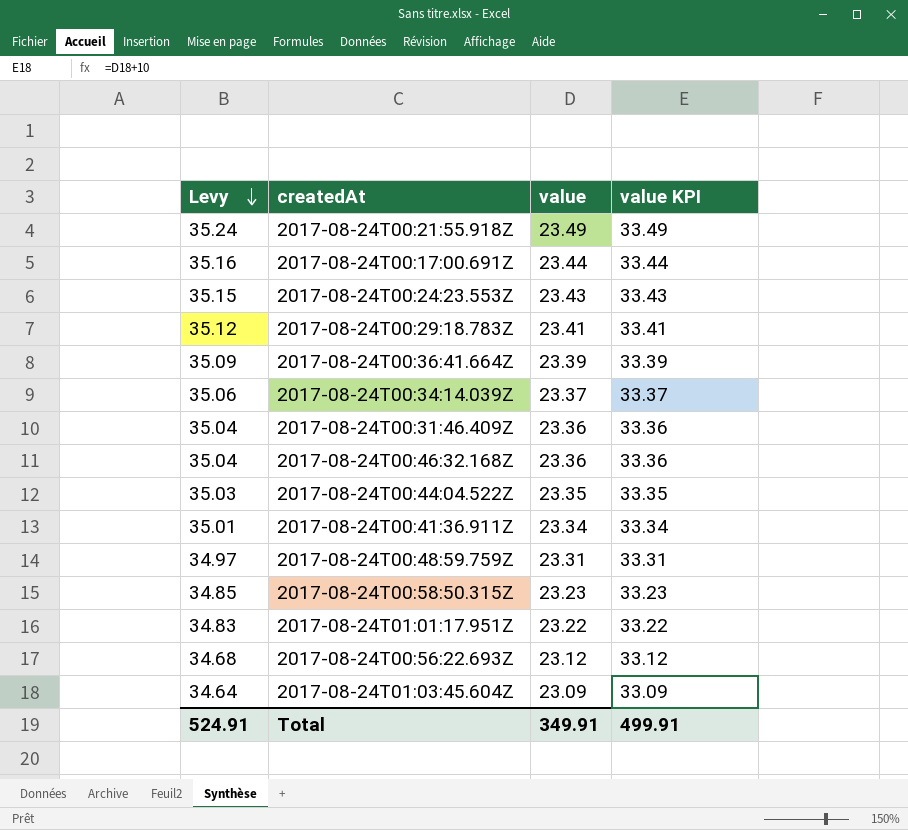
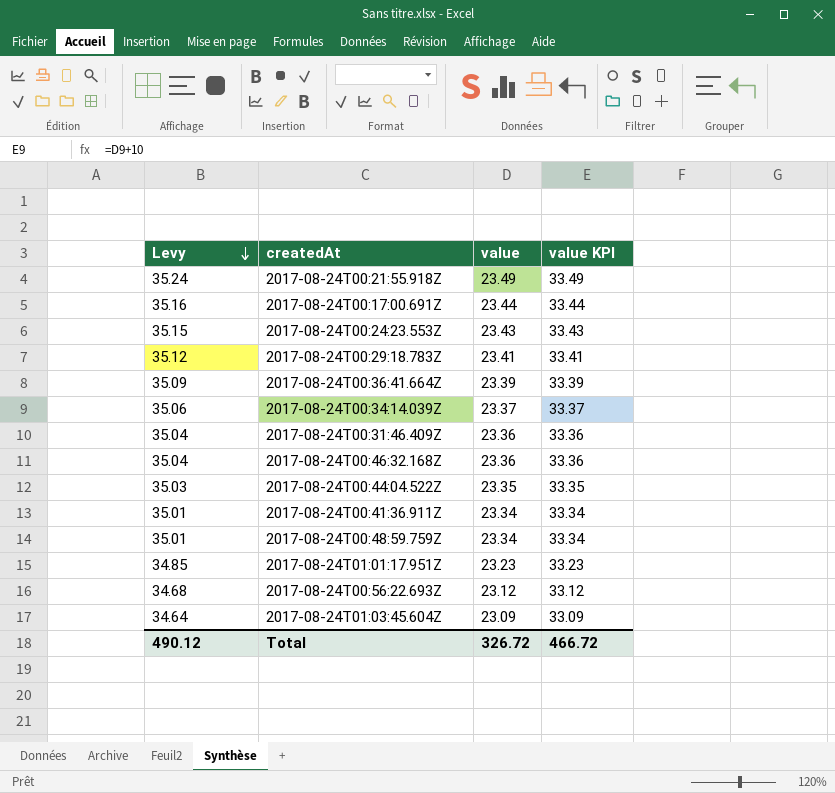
row 2017-08-24T00:58:50.315Z: 34.85 | 23.23 | 33.23 -> none
2017-08-24T00:48:59.759Z | Levy: 34.97 -> 35.01
2017-08-24T00:48:59.759Z | value: 23.31 -> 23.34
2017-08-24T00:48:59.759Z | value KPI: 33.31 -> 33.34
2017-08-24T01:01:17.951Z | Levy: 34.83 -> 34.85
2017-08-24T01:01:17.951Z | value: 23.22 -> 23.23
2017-08-24T01:01:17.951Z | value KPI: 33.22 -> 33.23
Total | Levy: 524.91 -> 490.12
Total | value: 349.91 -> 326.72
Total | value KPI: 499.91 -> 466.72

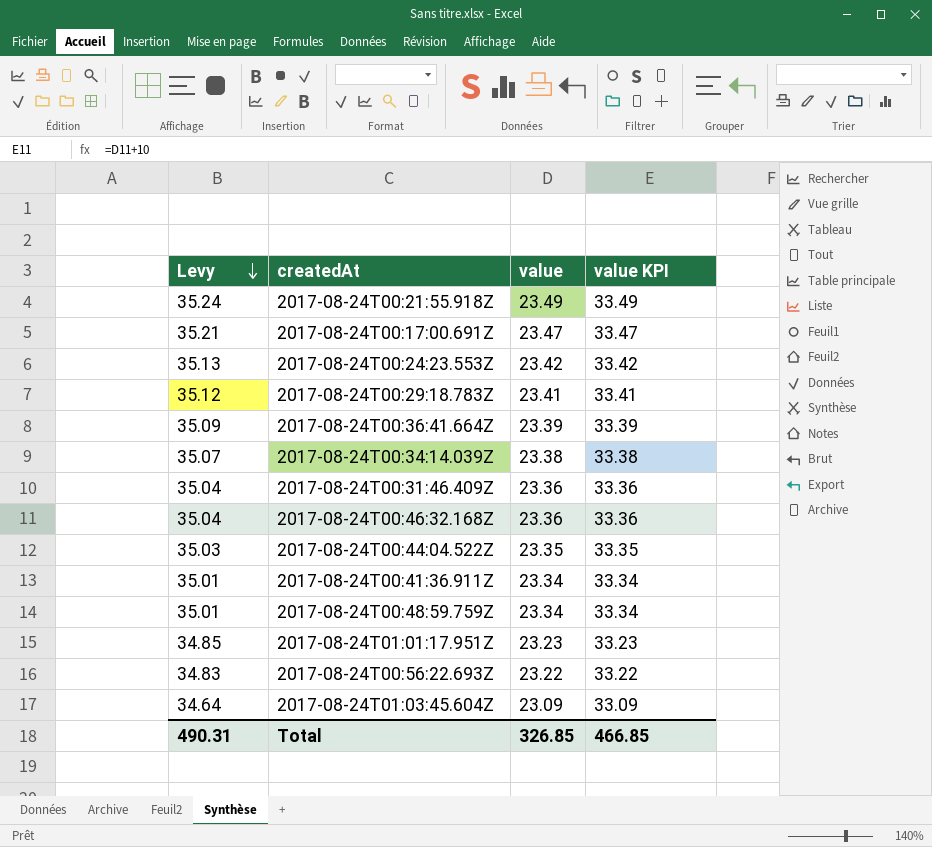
2017-08-24T00:17:00.691Z | Levy: 35.16 -> 35.21
2017-08-24T00:17:00.691Z | value: 23.44 -> 23.47
2017-08-24T00:17:00.691Z | value KPI: 33.44 -> 33.47
2017-08-24T00:24:23.553Z | Levy: 35.15 -> 35.13
2017-08-24T00:24:23.553Z | value: 23.43 -> 23.42
2017-08-24T00:24:23.553Z | value KPI: 33.43 -> 33.42
2017-08-24T00:34:14.039Z | Levy: 35.06 -> 35.07
2017-08-24T00:34:14.039Z | value: 23.37 -> 23.38
2017-08-24T00:34:14.039Z | value KPI: 33.37 -> 33.38
2017-08-24T00:56:22.693Z | Levy: 34.68 -> 34.83
2017-08-24T00:56:22.693Z | value: 23.12 -> 23.22
2017-08-24T00:56:22.693Z | value KPI: 33.12 -> 33.22
Total | Levy: 490.12 -> 490.31
Total | value: 326.72 -> 326.85
Total | value KPI: 466.72 -> 466.85

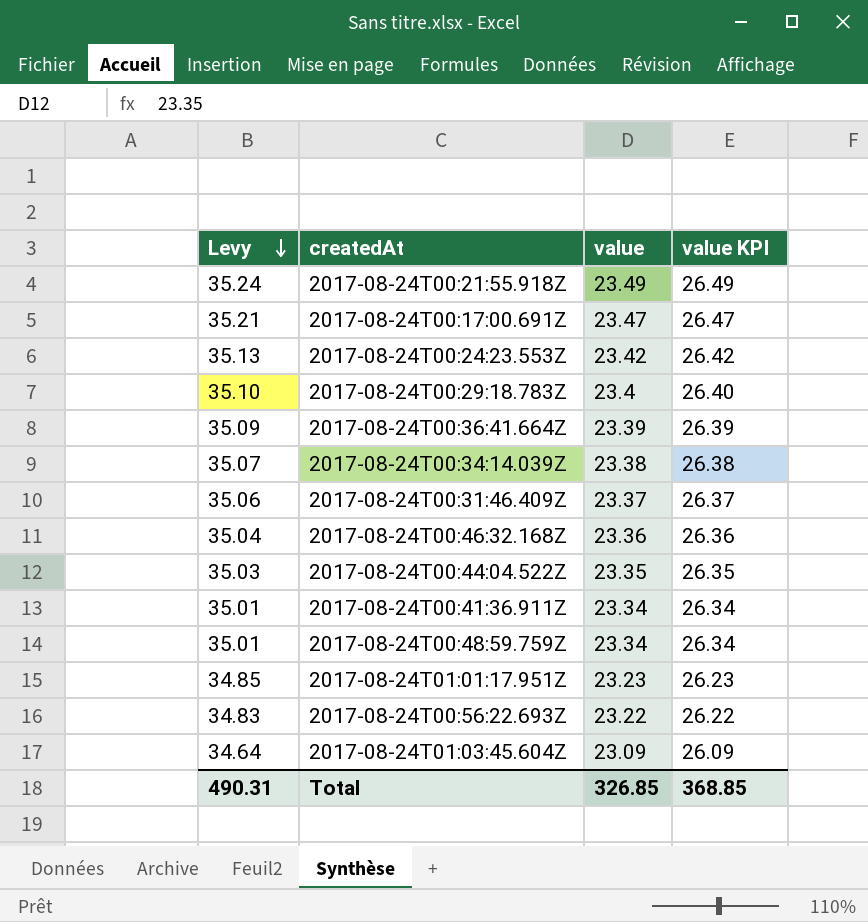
column value KPI | formula: [value] + 10 -> [value] + 3
2017-08-24T00:29:18.783Z | Levy: 35.12 -> 35.10
2017-08-24T00:29:18.783Z | value: 23.41 -> 23.4
2017-08-24T00:31:46.409Z | Levy: 35.04 -> 35.06
2017-08-24T00:31:46.409Z | value: 23.36 -> 23.37
Total | value KPI: 466.85 -> 368.85

